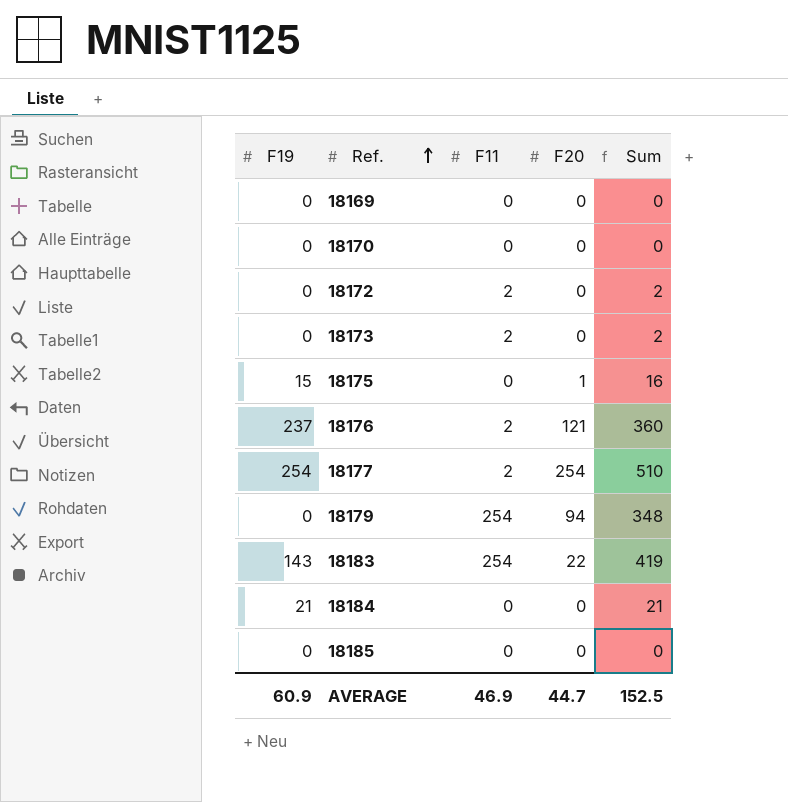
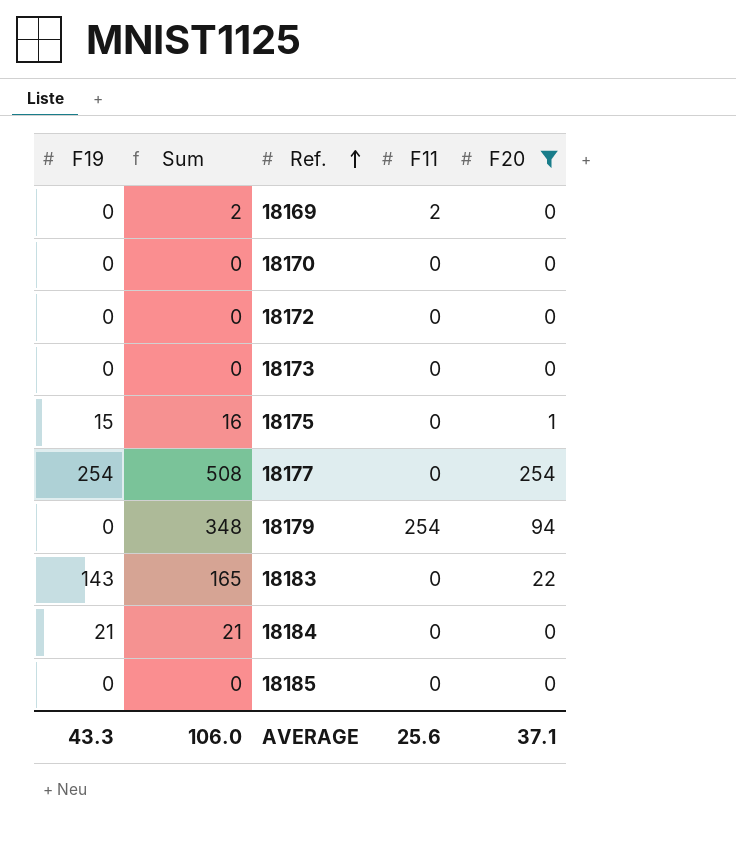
filter: none -> F20 != 121
column Sum | position: 5 -> 2
18169 | Sum: 0 -> 2
18169 | F11: 0 -> 2
18172 | Sum: 2 -> 0
18172 | F11: 2 -> 0
18173 | Sum: 2 -> 0
18173 | F11: 2 -> 0
18177 | Sum: 510 -> 508
18177 | F11: 2 -> 0
18183 | Sum: 419 -> 165
18183 | F11: 254 -> 0
AVERAGE | F19: 60.9 -> 43.3
AVERAGE | Sum: 152.5 -> 106.0
AVERAGE | F11: 46.9 -> 25.6
AVERAGE | F20: 44.7 -> 37.1

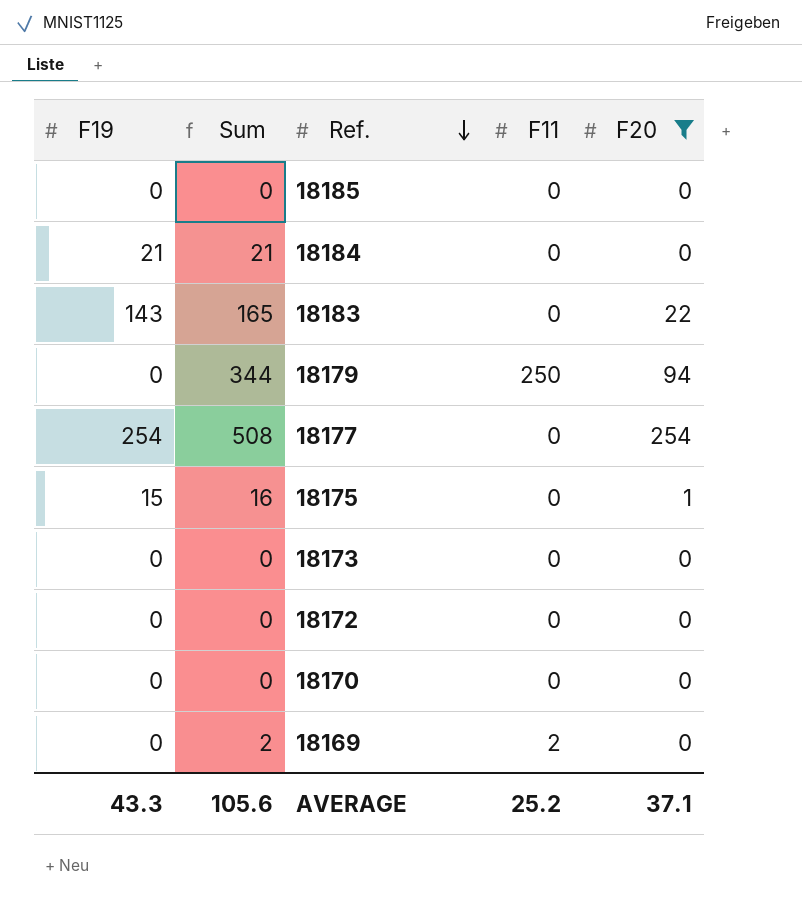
row order: Ref. ascending -> Ref. descending
18179 | Sum: 348 -> 344
18179 | F11: 254 -> 250
AVERAGE | Sum: 106.0 -> 105.6
AVERAGE | F11: 25.6 -> 25.2

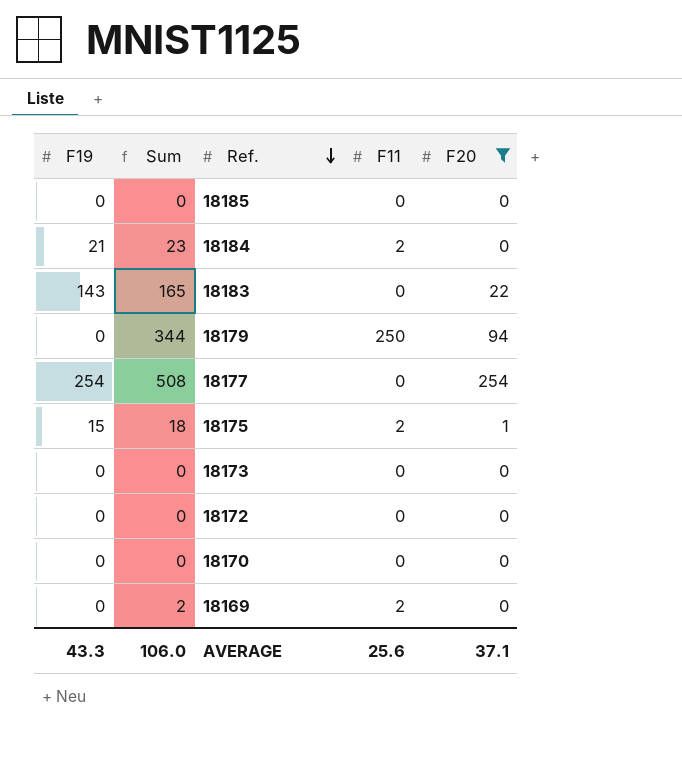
18184 | Sum: 21 -> 23
18184 | F11: 0 -> 2
18175 | Sum: 16 -> 18
18175 | F11: 0 -> 2
AVERAGE | Sum: 105.6 -> 106.0
AVERAGE | F11: 25.2 -> 25.6

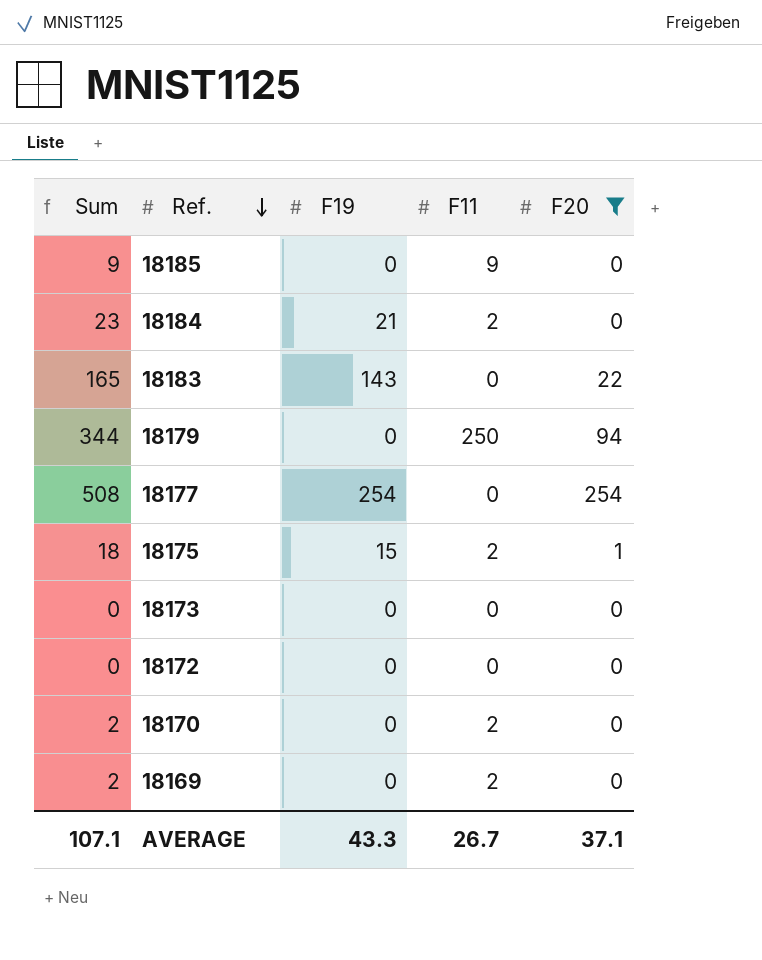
column F19 | position: 1 -> 3
18185 | Sum: 0 -> 9
18185 | F11: 0 -> 9
18170 | Sum: 0 -> 2
18170 | F11: 0 -> 2
AVERAGE | Sum: 106.0 -> 107.1
AVERAGE | F11: 25.6 -> 26.7

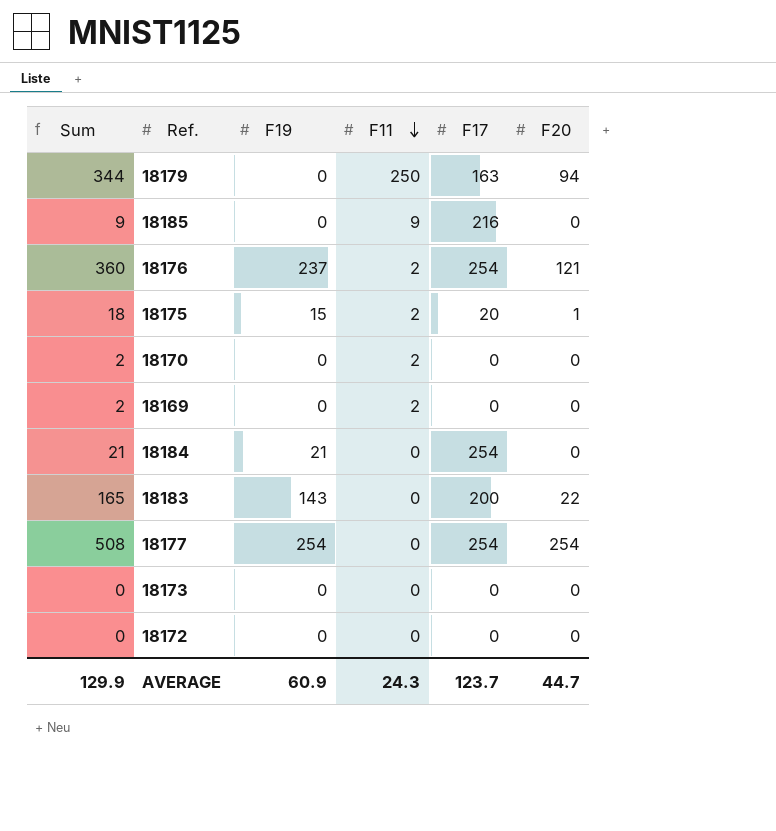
filter: F20 != 121 -> none
row order: Ref. descending -> F11 descending
column F17 | position: none -> 5
18184 | Sum: 23 -> 21
18184 | F11: 2 -> 0
AVERAGE | Sum: 107.1 -> 129.9
AVERAGE | F19: 43.3 -> 60.9
AVERAGE | F11: 26.7 -> 24.3
AVERAGE | F20: 37.1 -> 44.7

